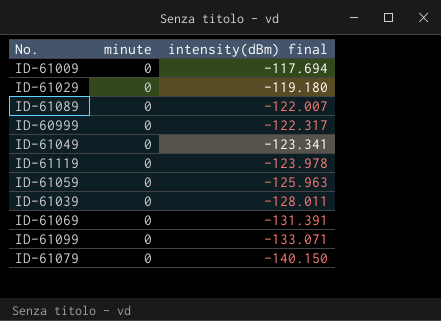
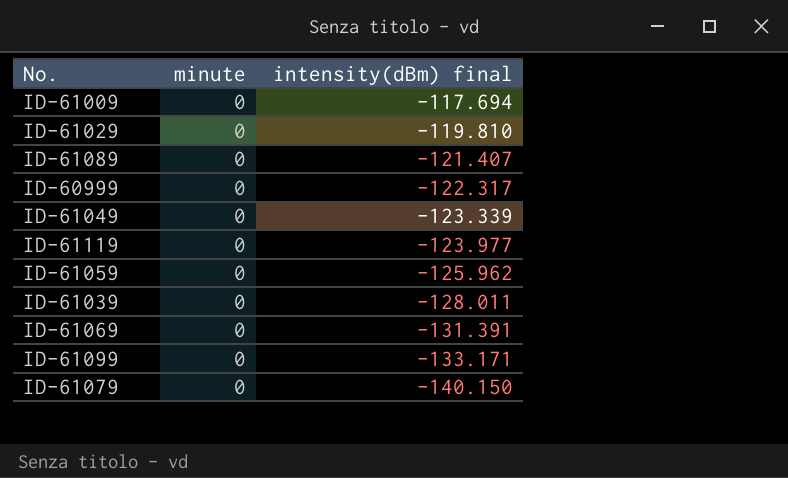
ID-61029 | intensity(dBm) final: -119.180 -> -119.810
ID-61089 | intensity(dBm) final: -122.007 -> -121.407
ID-61049 | intensity(dBm) final: -123.341 -> -123.339
ID-61119 | intensity(dBm) final: -123.978 -> -123.977
ID-61059 | intensity(dBm) final: -125.963 -> -125.962
ID-61099 | intensity(dBm) final: -133.071 -> -133.171

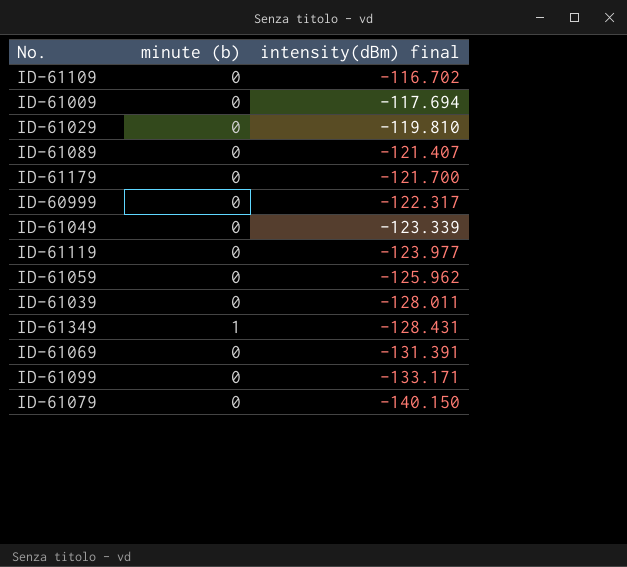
column name: minute -> minute (b)
row ID-61109: none -> 0 | -116.702
row ID-61179: none -> 0 | -121.700
row ID-61349: none -> 1 | -128.431

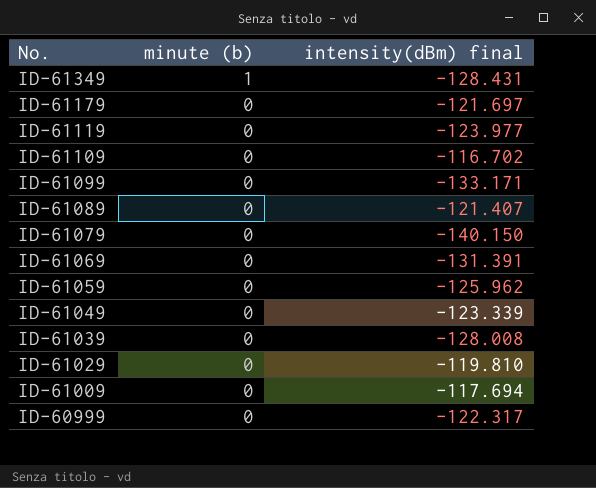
row order: intensity(dBm) final descending -> No. descending
ID-61179 | intensity(dBm) final: -121.700 -> -121.697
ID-61039 | intensity(dBm) final: -128.011 -> -128.008

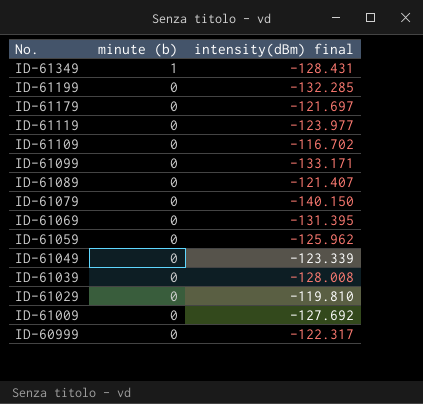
row ID-61199: none -> 0 | -132.285
ID-61069 | intensity(dBm) final: -131.391 -> -131.395
ID-61009 | intensity(dBm) final: -117.694 -> -127.692

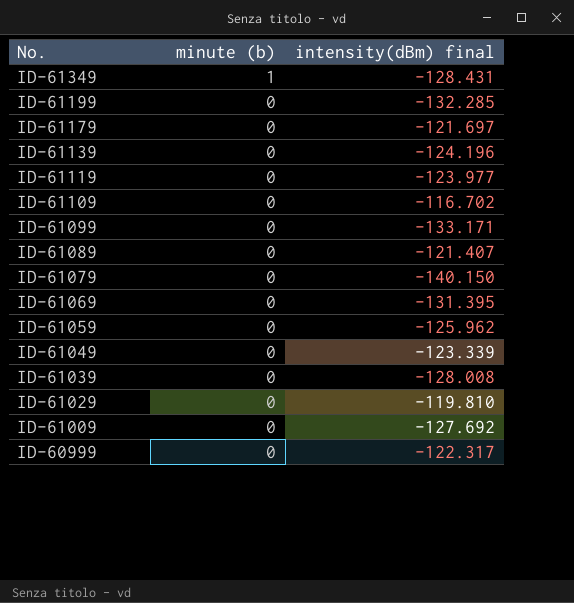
row ID-61139: none -> 0 | -124.196

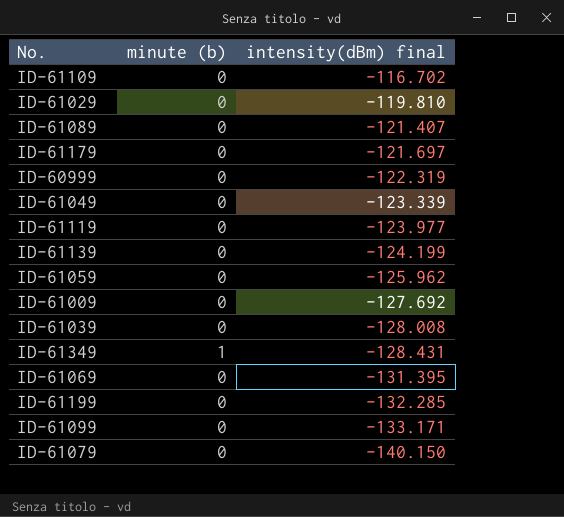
row order: No. descending -> intensity(dBm) final descending
ID-60999 | intensity(dBm) final: -122.317 -> -122.319
ID-61139 | intensity(dBm) final: -124.196 -> -124.199

